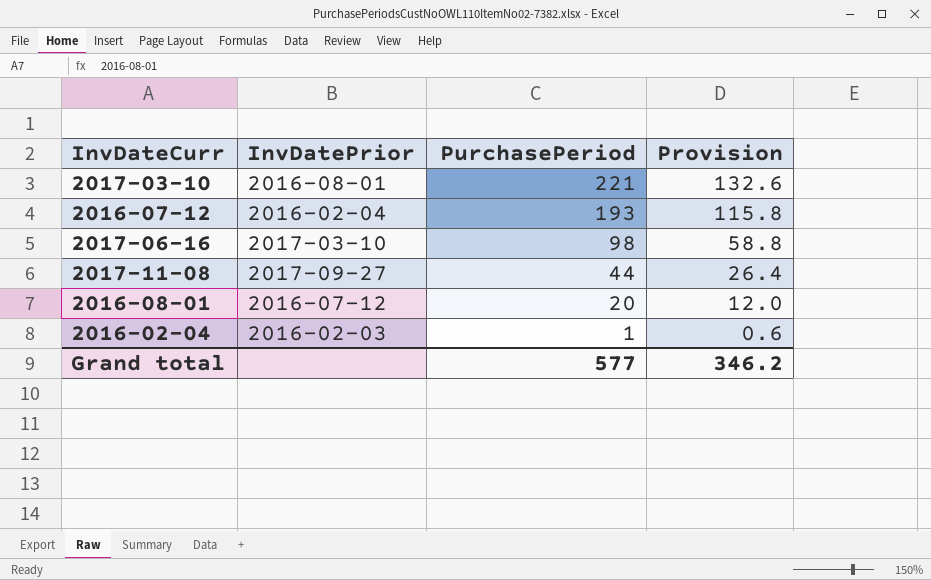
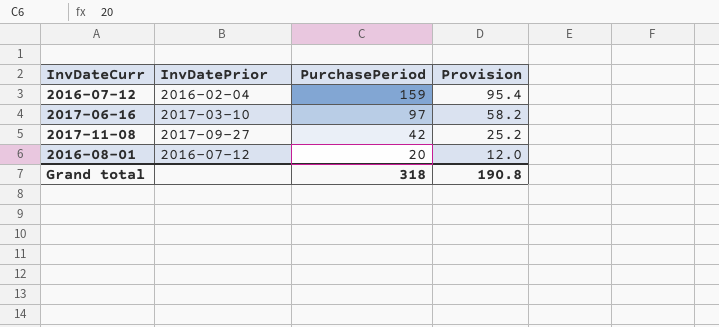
row 2017-03-10: 2016-08-01 | 221 | 132.6 -> none
row 2016-02-04: 2016-02-03 | 1 | 0.6 -> none
2016-07-12 | PurchasePeriod: 193 -> 159
2016-07-12 | Provision: 115.8 -> 95.4
2017-06-16 | PurchasePeriod: 98 -> 97
2017-06-16 | Provision: 58.8 -> 58.2
2017-11-08 | PurchasePeriod: 44 -> 42
2017-11-08 | Provision: 26.4 -> 25.2
Grand total | PurchasePeriod: 577 -> 318
Grand total | Provision: 346.2 -> 190.8

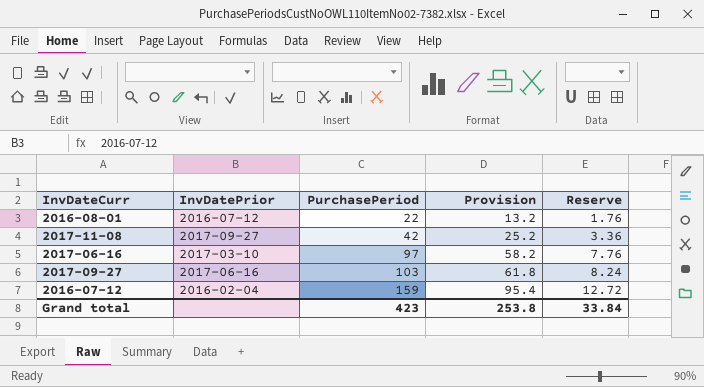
row order: PurchasePeriod descending -> PurchasePeriod ascending
column Reserve | formula: none -> [PurchasePeriod] * 0.08
2016-08-01 | PurchasePeriod: 20 -> 22
2016-08-01 | Provision: 12.0 -> 13.2
row 2017-09-27: none -> 2017-06-16 | 103 | 61.8 | 8.24
Grand total | PurchasePeriod: 318 -> 423
Grand total | Provision: 190.8 -> 253.8

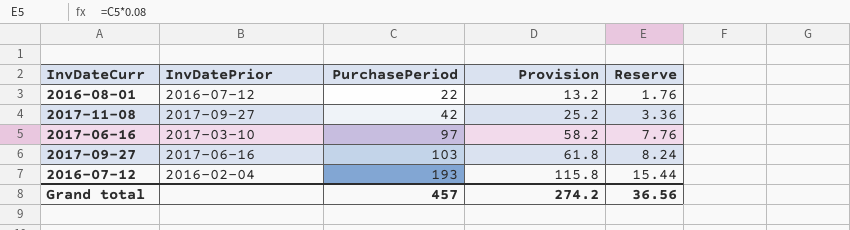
2016-07-12 | PurchasePeriod: 159 -> 193
2016-07-12 | Provision: 95.4 -> 115.8
2016-07-12 | Reserve: 12.72 -> 15.44
Grand total | PurchasePeriod: 423 -> 457
Grand total | Provision: 253.8 -> 274.2
Grand total | Reserve: 33.84 -> 36.56

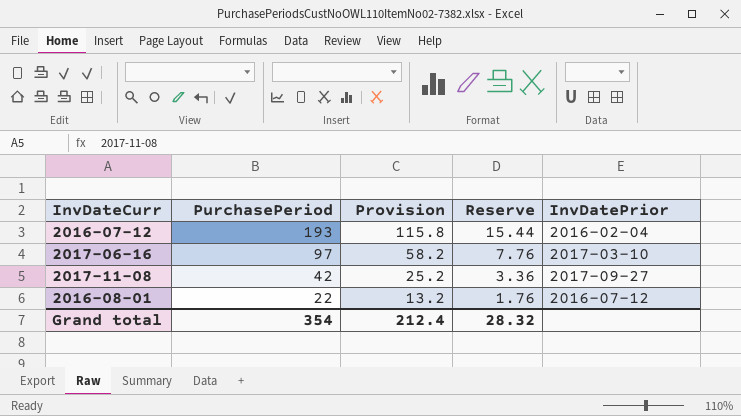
row order: PurchasePeriod ascending -> PurchasePeriod descending
column InvDatePrior | position: 2 -> 5
row 2017-09-27: 2017-06-16 | 103 | 61.8 | 8.24 -> none
Grand total | PurchasePeriod: 457 -> 354
Grand total | Provision: 274.2 -> 212.4
Grand total | Reserve: 36.56 -> 28.32

